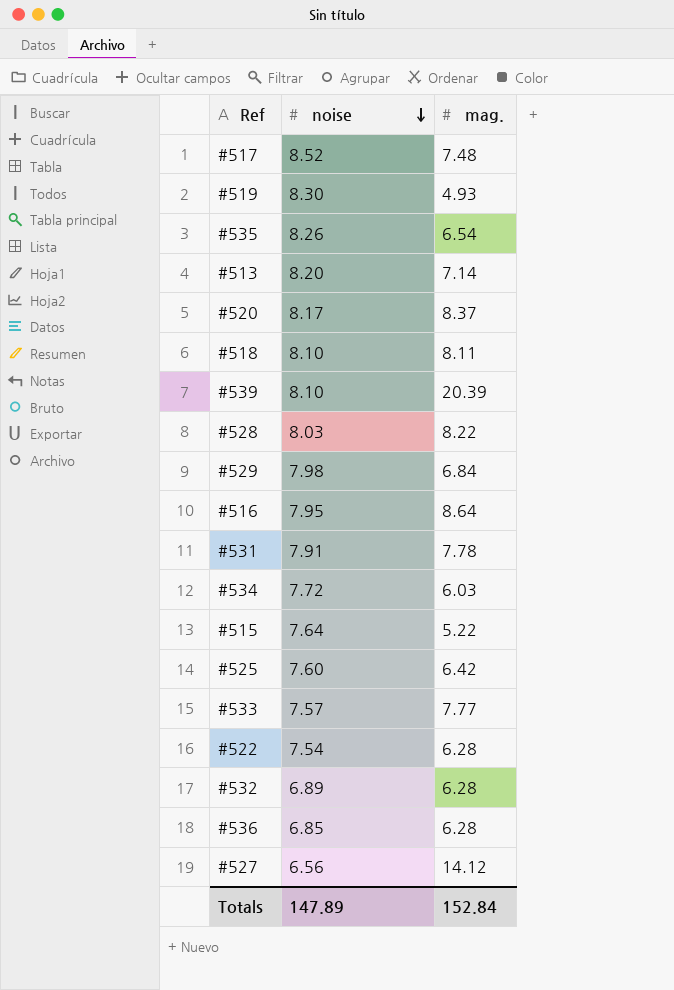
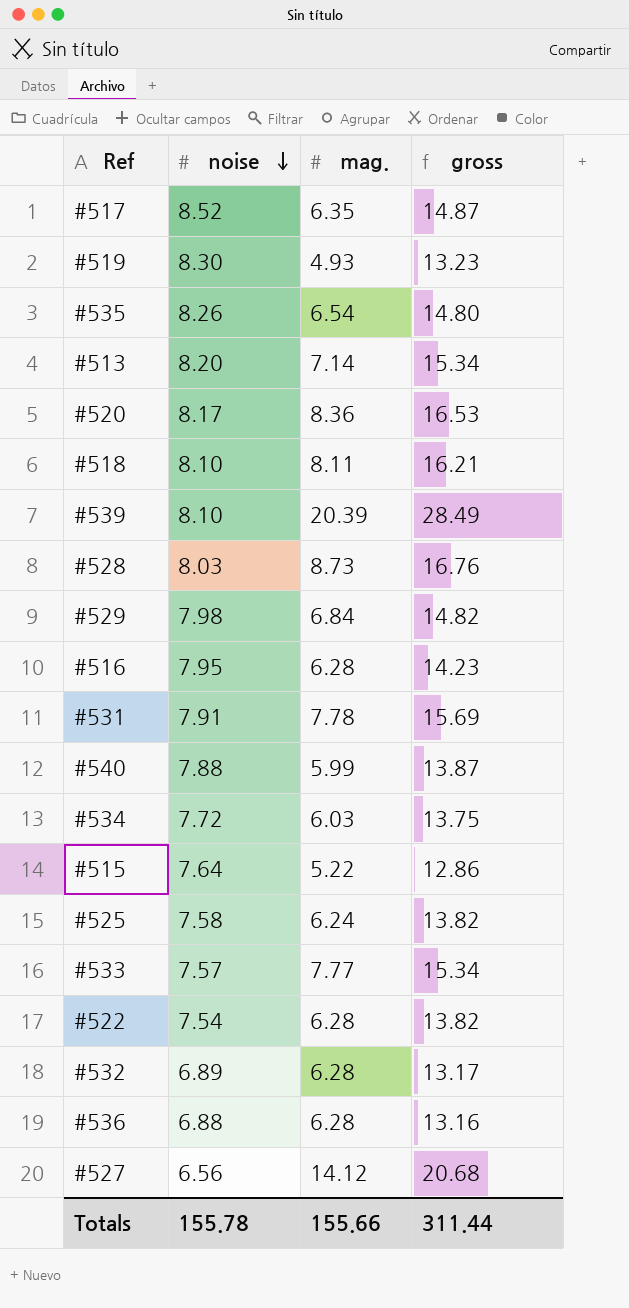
column gross | formula: none -> [noise] + [mag.]
#517 | mag.: 7.48 -> 6.35
#520 | mag.: 8.37 -> 8.36
#528 | mag.: 8.22 -> 8.73
#516 | mag.: 8.64 -> 6.28
row #540: none -> 7.88 | 5.99 | 13.87
#525 | noise: 7.60 -> 7.58
#525 | mag.: 6.42 -> 6.24
#536 | noise: 6.85 -> 6.88
Totals | noise: 147.89 -> 155.78
Totals | mag.: 152.84 -> 155.66

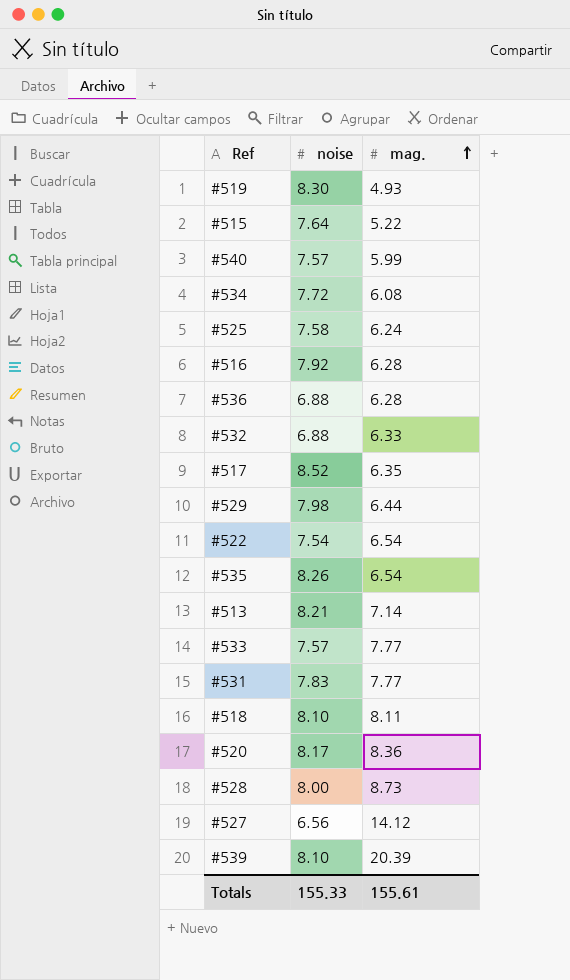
row order: noise descending -> mag. ascending
column gross | formula: [noise] + [mag.] -> none
#540 | noise: 7.88 -> 7.57
#534 | mag.: 6.03 -> 6.08
#516 | noise: 7.95 -> 7.92
#532 | noise: 6.89 -> 6.88
#532 | mag.: 6.28 -> 6.33
#529 | mag.: 6.84 -> 6.44
#522 | mag.: 6.28 -> 6.54
#513 | noise: 8.20 -> 8.21
#531 | noise: 7.91 -> 7.83
#531 | mag.: 7.78 -> 7.77
#528 | noise: 8.03 -> 8.00
Totals | noise: 155.78 -> 155.33
Totals | mag.: 155.66 -> 155.61

